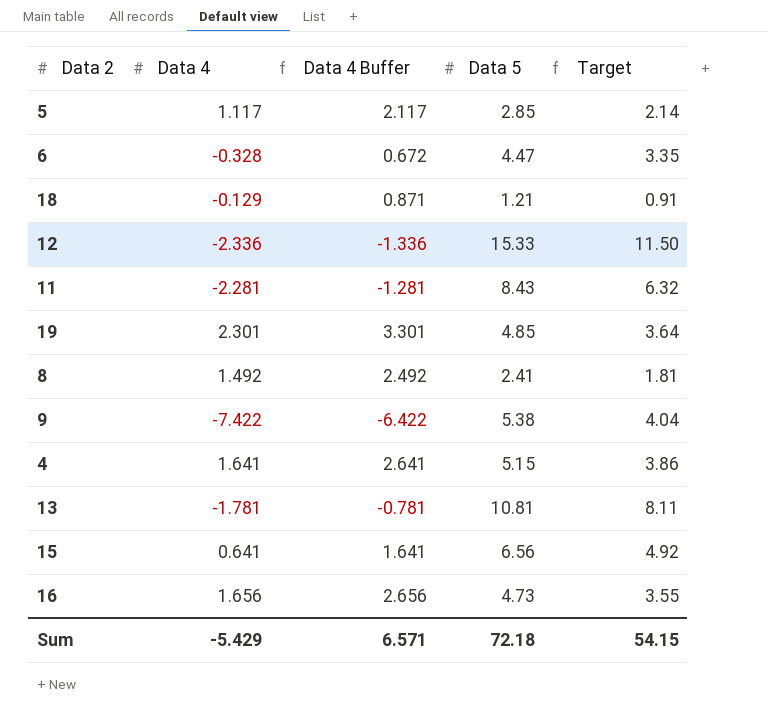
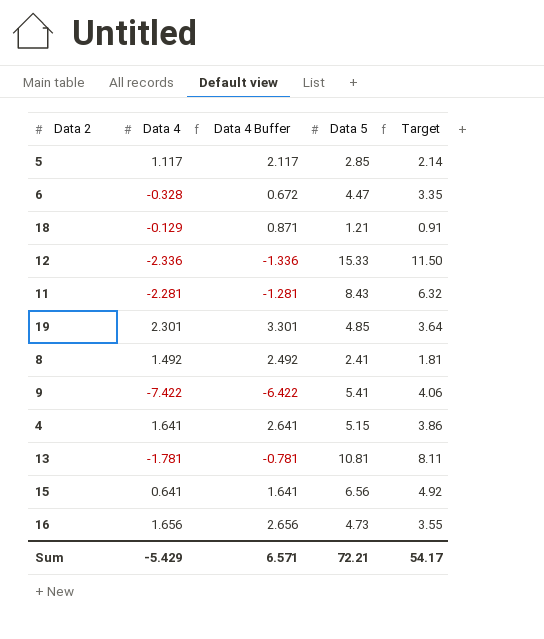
9 | Data 5: 5.38 -> 5.41
9 | Target: 4.04 -> 4.06
Sum | Data 5: 72.18 -> 72.21
Sum | Target: 54.15 -> 54.17

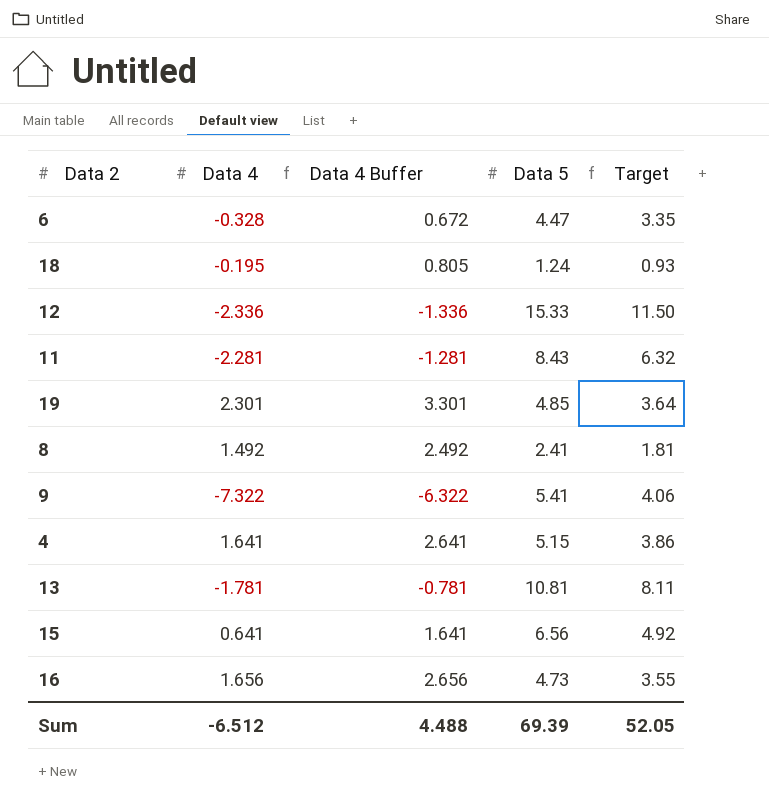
row 5: 1.117 | 2.117 | 2.85 | 2.14 -> none
18 | Data 4: -0.129 -> -0.195
18 | Data 4 Buffer: 0.871 -> 0.805
18 | Data 5: 1.21 -> 1.24
18 | Target: 0.91 -> 0.93
9 | Data 4: -7.422 -> -7.322
9 | Data 4 Buffer: -6.422 -> -6.322
Sum | Data 4: -5.429 -> -6.512
Sum | Data 4 Buffer: 6.571 -> 4.488
Sum | Data 5: 72.21 -> 69.39
Sum | Target: 54.17 -> 52.05

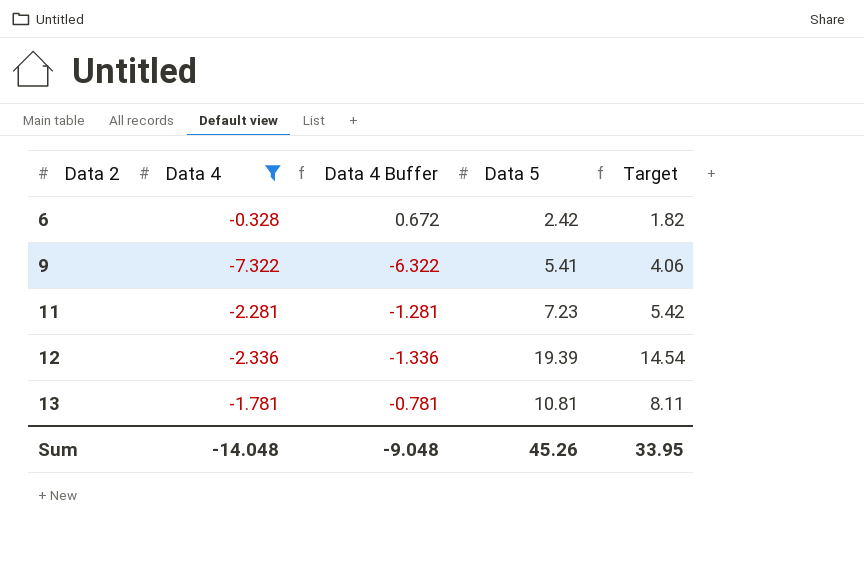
filter: none -> Data 4 <= -0.328
row order: none -> Data 2 ascending
6 | Data 5: 4.47 -> 2.42
6 | Target: 3.35 -> 1.82
11 | Data 5: 8.43 -> 7.23
11 | Target: 6.32 -> 5.42
12 | Data 5: 15.33 -> 19.39
12 | Target: 11.50 -> 14.54
Sum | Data 4: -6.512 -> -14.048
Sum | Data 4 Buffer: 4.488 -> -9.048
Sum | Data 5: 69.39 -> 45.26
Sum | Target: 52.05 -> 33.95

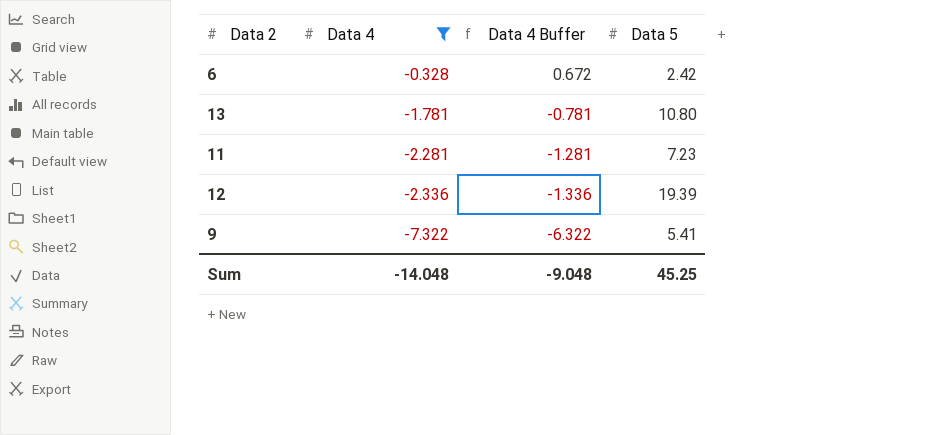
row order: Data 2 ascending -> Data 4 descending
column Target | formula: [Data 5] * 0.75 -> none
13 | Data 5: 10.81 -> 10.80
Sum | Data 5: 45.26 -> 45.25

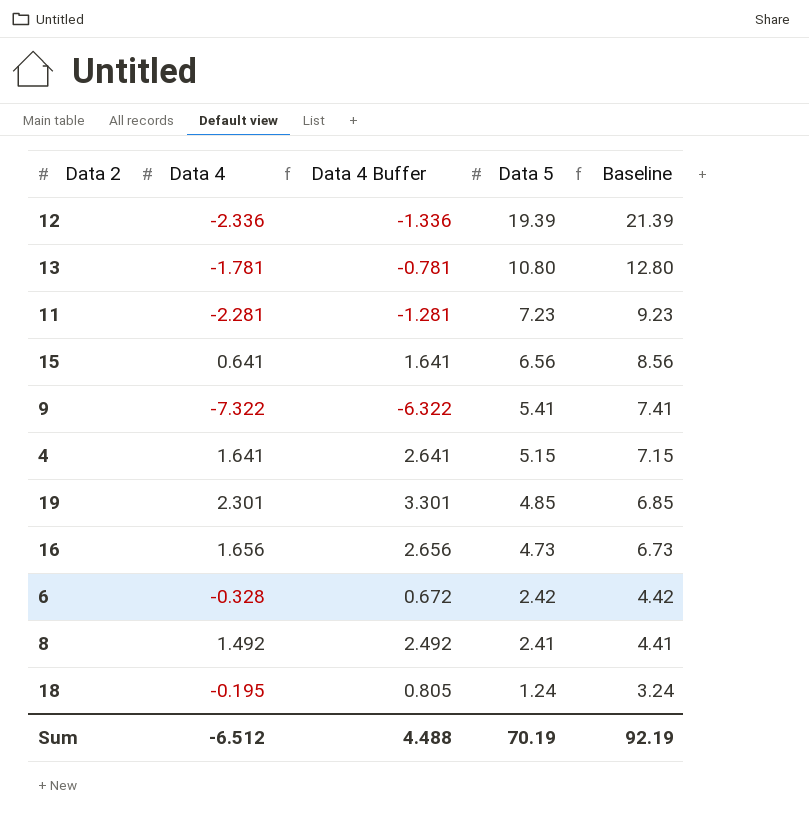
filter: Data 4 <= -0.328 -> none
row order: Data 4 descending -> Data 5 descending
column Baseline | formula: none -> [Data 5] + 2
Sum | Data 4: -14.048 -> -6.512
Sum | Data 4 Buffer: -9.048 -> 4.488
Sum | Data 5: 45.25 -> 70.19

